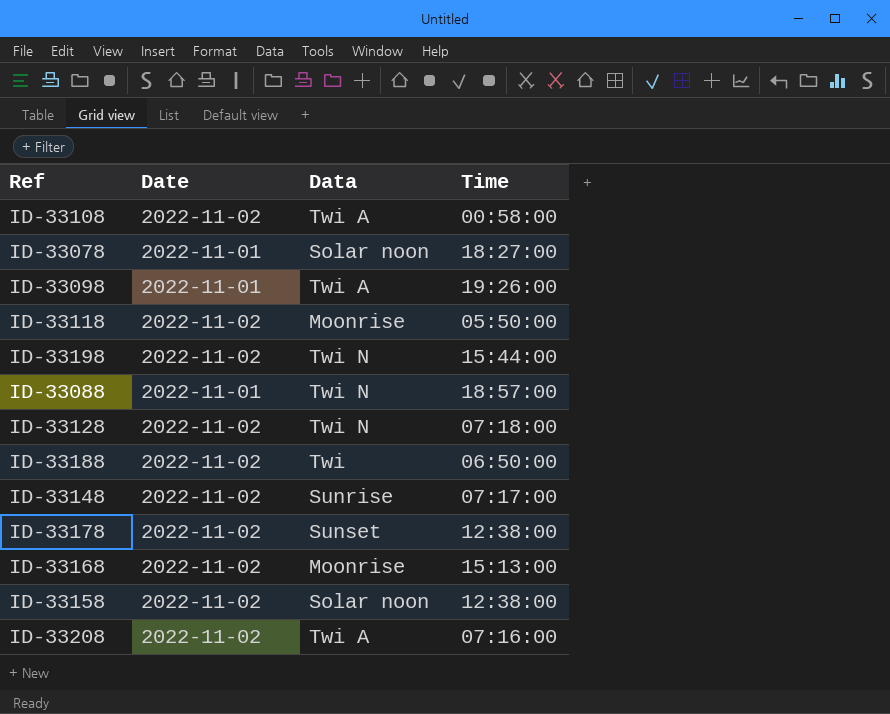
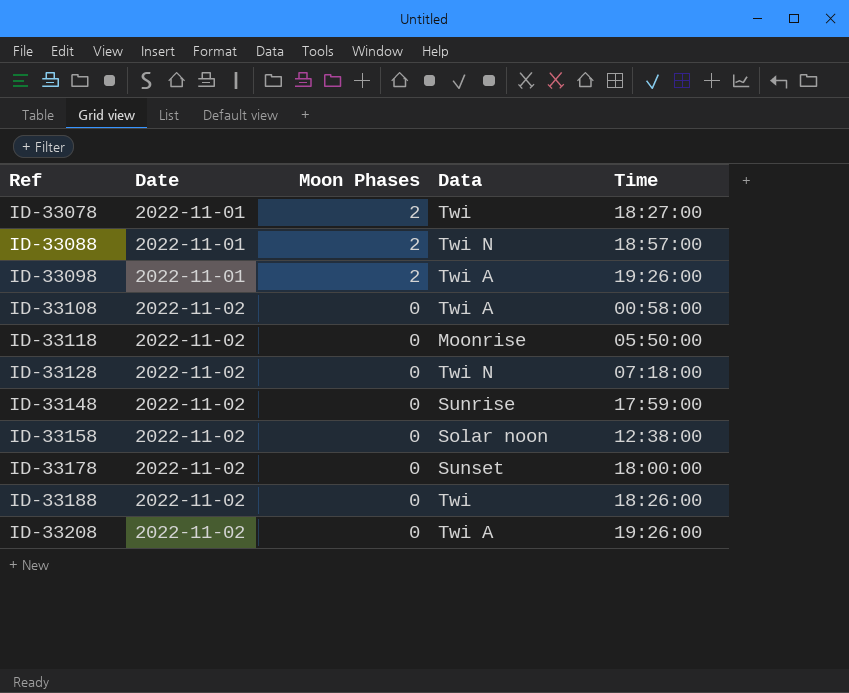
row order: none -> Ref ascending
column Moon Phases | position: none -> 3
row ID-33198: 2022-11-02 | Twi N | 15:44:00 -> none
row ID-33168: 2022-11-02 | Moonrise | 15:13:00 -> none
ID-33078 | Data: Solar noon -> Twi
ID-33148 | Time: 07:17:00 -> 17:59:00
ID-33178 | Time: 12:38:00 -> 18:00:00
ID-33188 | Time: 06:50:00 -> 18:26:00
ID-33208 | Time: 07:16:00 -> 19:26:00

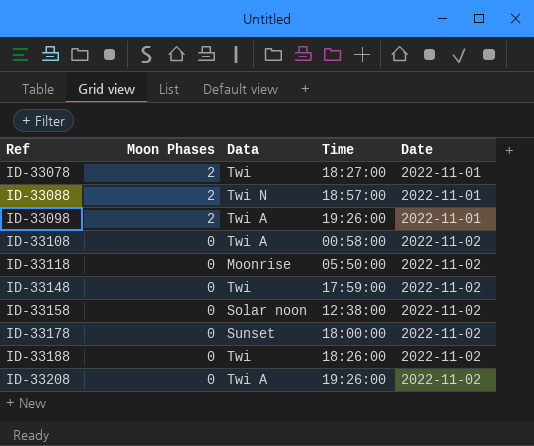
column Date | position: 2 -> 5
row ID-33128: 2022-11-02 | 0 | Twi N | 07:18:00 -> none
ID-33148 | Data: Sunrise -> Twi

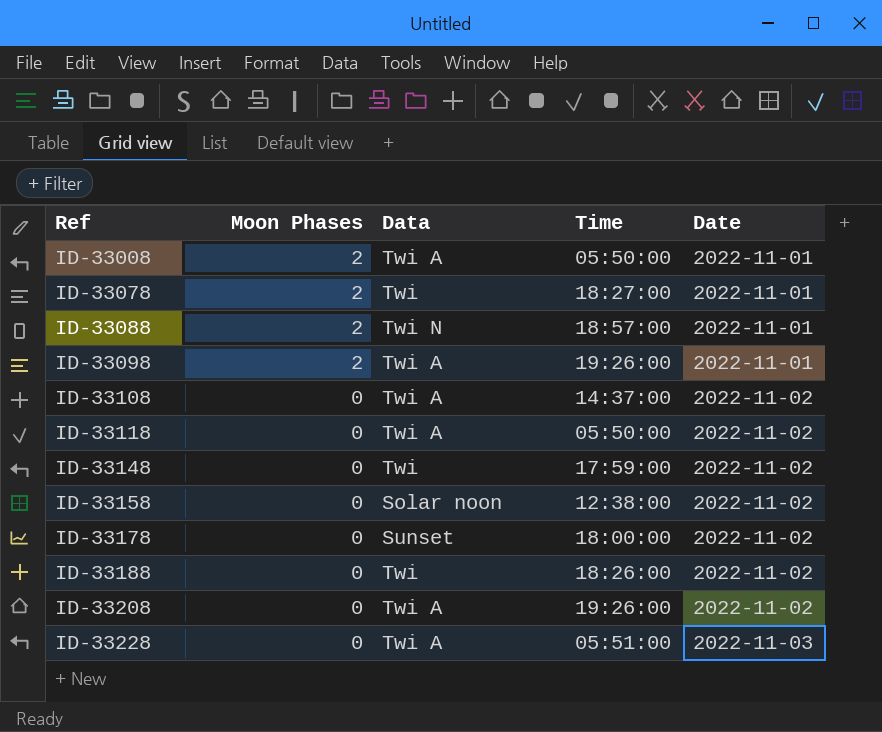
row ID-33008: none -> 2 | Twi A | 05:50:00 | 2022-11-01
ID-33108 | Time: 00:58:00 -> 14:37:00
ID-33118 | Data: Moonrise -> Twi A
row ID-33228: none -> 0 | Twi A | 05:51:00 | 2022-11-03

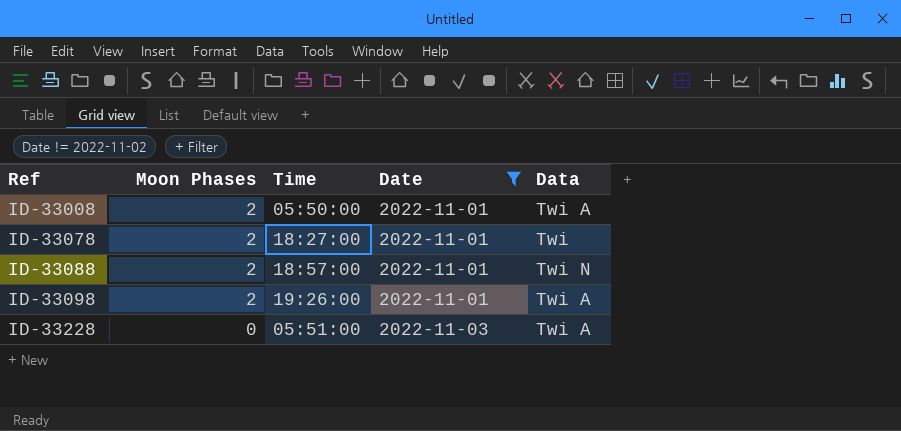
filter: none -> Date != 2022-11-02
column Data | position: 3 -> 5

